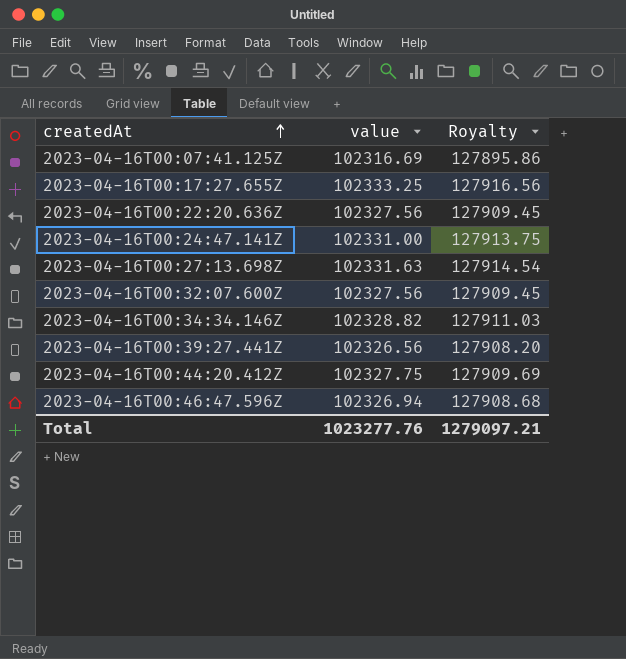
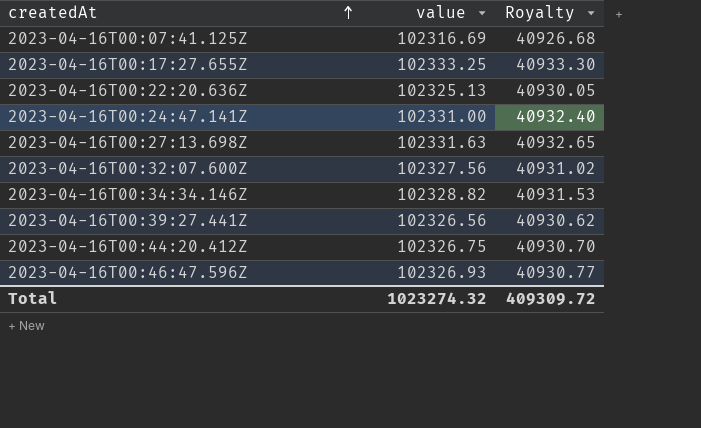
column Royalty | formula: [value] * 1.25 -> [value] * 0.4
2023-04-16T00:22:20.636Z | value: 102327.56 -> 102325.13
2023-04-16T00:44:20.412Z | value: 102327.75 -> 102326.75
2023-04-16T00:46:47.596Z | value: 102326.94 -> 102326.93
Total | value: 1023277.76 -> 1023274.32
Total | Royalty: 1279097.21 -> 409309.72

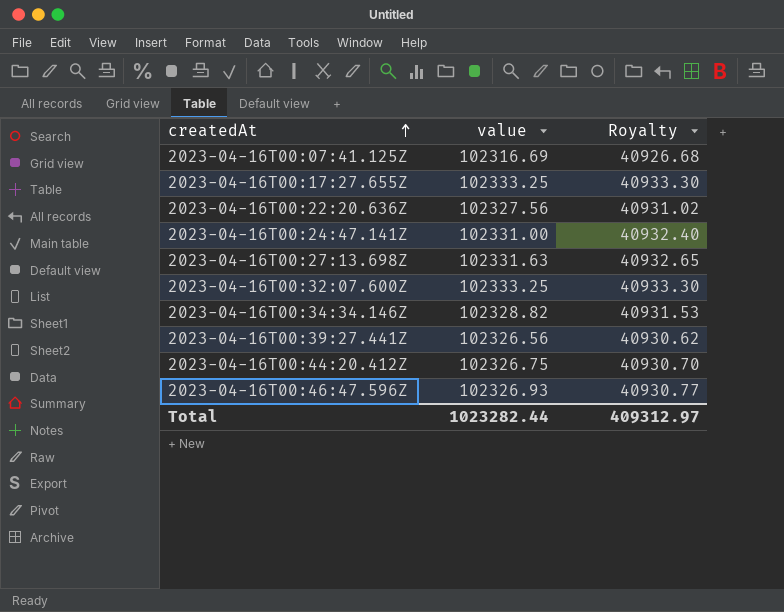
2023-04-16T00:22:20.636Z | value: 102325.13 -> 102327.56
2023-04-16T00:22:20.636Z | Royalty: 40930.05 -> 40931.02
2023-04-16T00:32:07.600Z | value: 102327.56 -> 102333.25
2023-04-16T00:32:07.600Z | Royalty: 40931.02 -> 40933.30
Total | value: 1023274.32 -> 1023282.44
Total | Royalty: 409309.72 -> 409312.97

